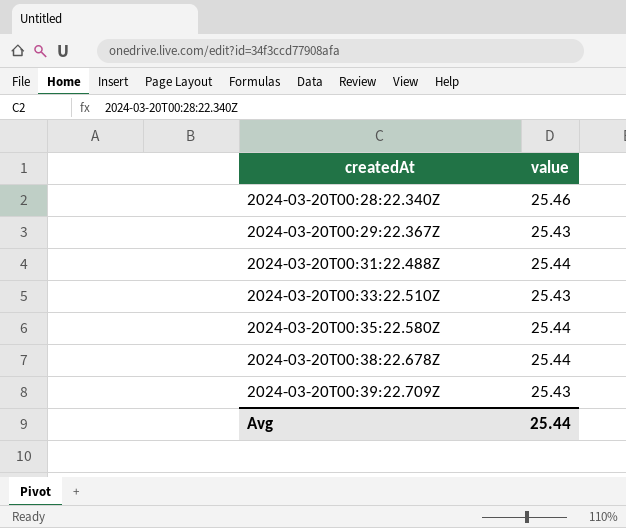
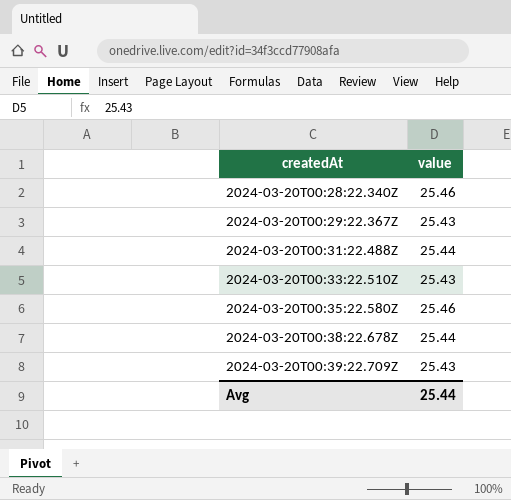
2024-03-20T00:35:22.580Z | value: 25.44 -> 25.46

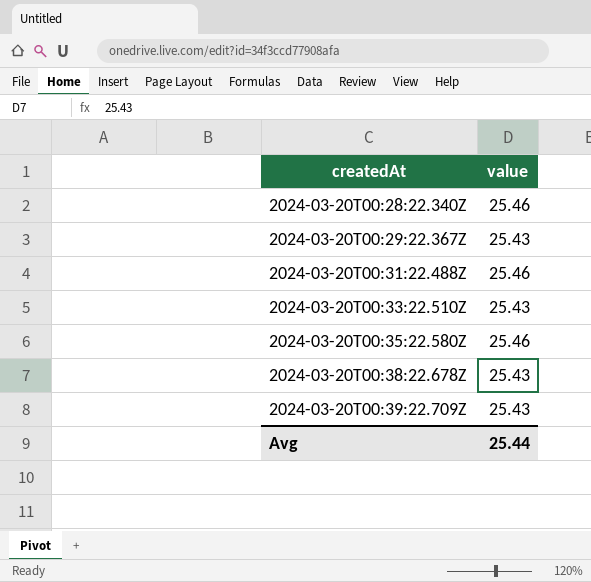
2024-03-20T00:31:22.488Z | value: 25.44 -> 25.46
2024-03-20T00:38:22.678Z | value: 25.44 -> 25.43

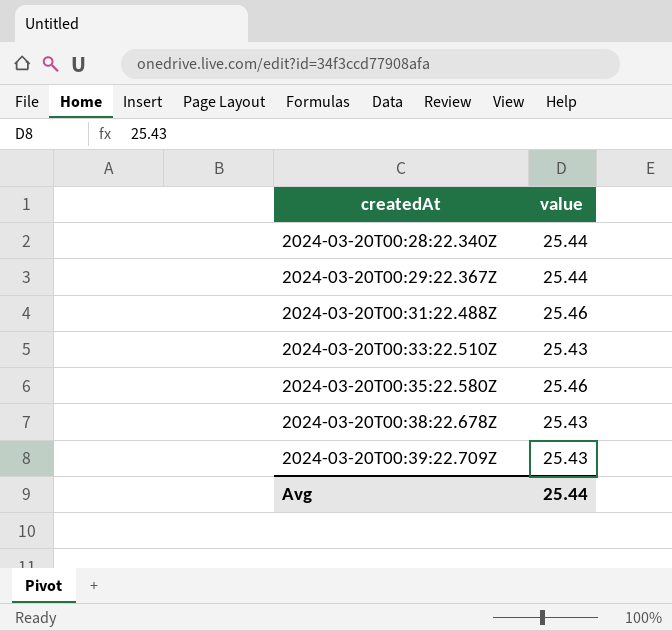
2024-03-20T00:28:22.340Z | value: 25.46 -> 25.44
2024-03-20T00:29:22.367Z | value: 25.43 -> 25.44

